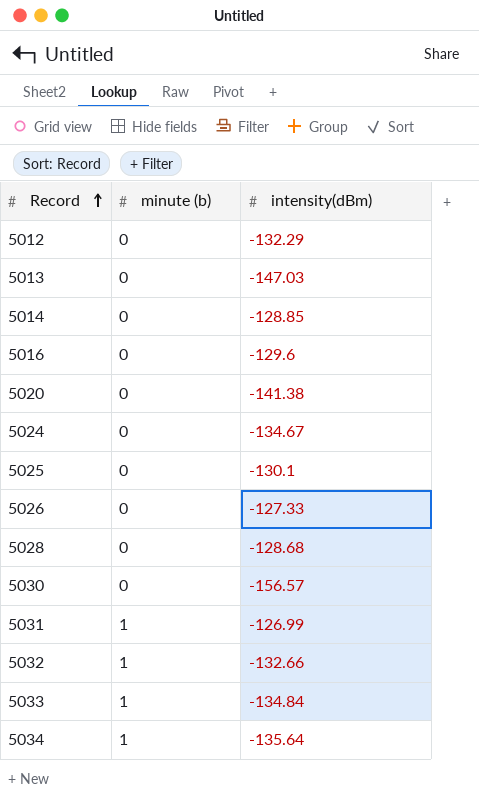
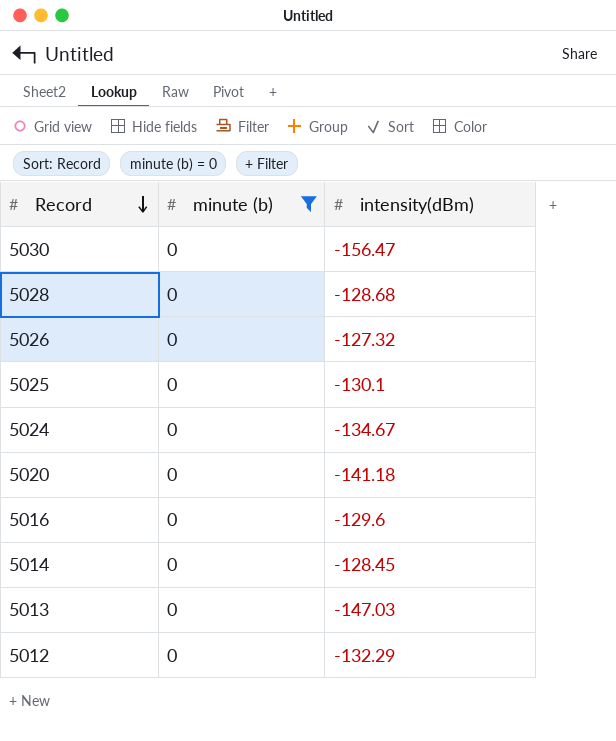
filter: none -> minute (b) = 0
row order: Record ascending -> Record descending
5030 | intensity(dBm): -156.57 -> -156.47
5026 | intensity(dBm): -127.33 -> -127.32
5020 | intensity(dBm): -141.38 -> -141.18
5014 | intensity(dBm): -128.85 -> -128.45

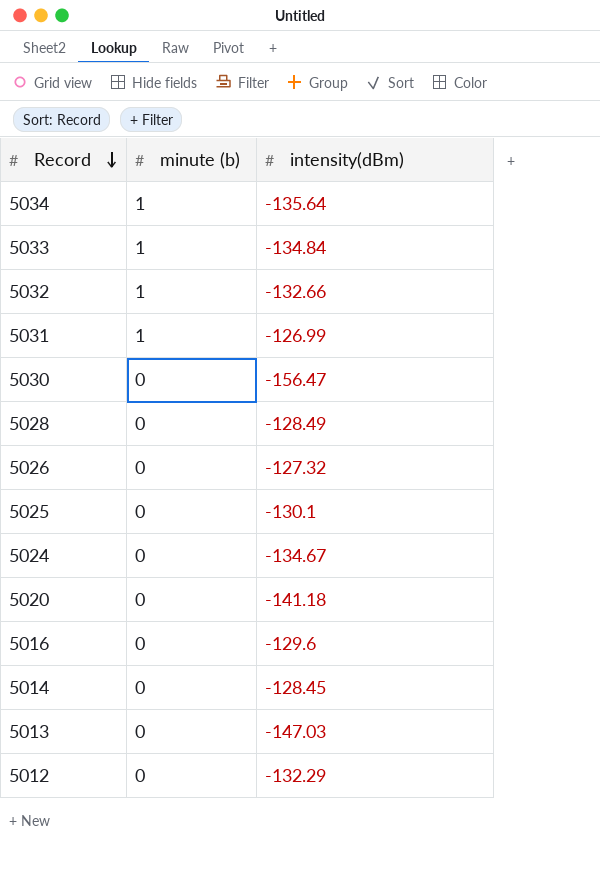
filter: minute (b) = 0 -> none
5028 | intensity(dBm): -128.68 -> -128.49

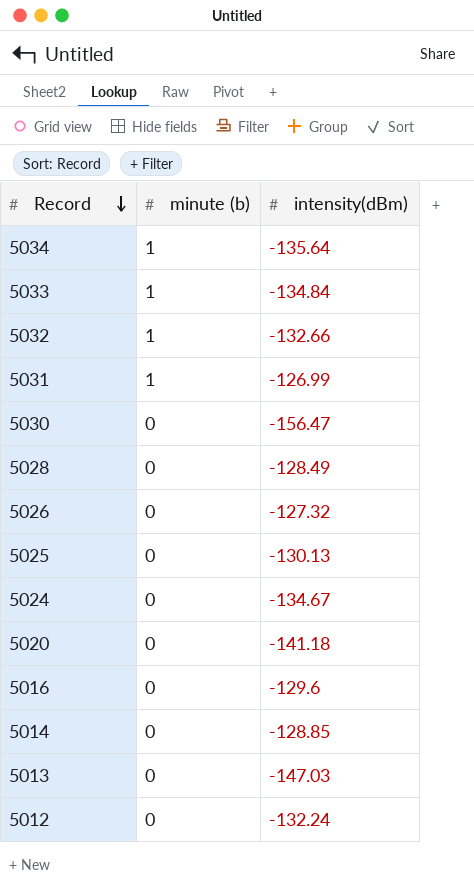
5025 | intensity(dBm): -130.1 -> -130.13
5014 | intensity(dBm): -128.45 -> -128.85
5012 | intensity(dBm): -132.29 -> -132.24

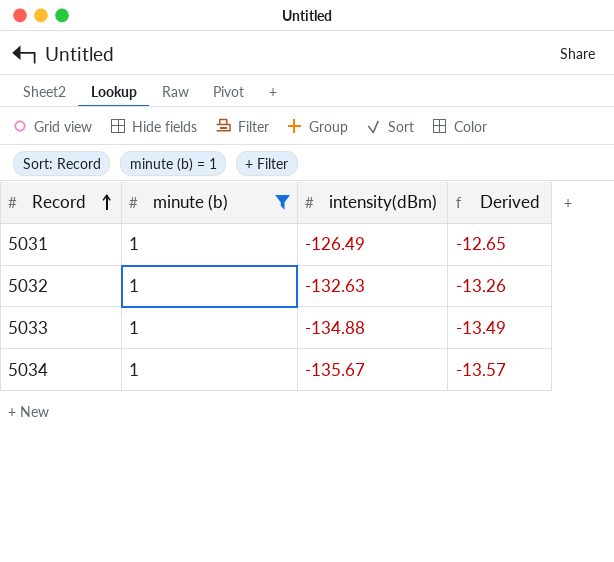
filter: none -> minute (b) = 1
row order: Record descending -> Record ascending
column Derived | formula: none -> [intensity(dBm)] * 0.1
5031 | intensity(dBm): -126.99 -> -126.49
5032 | intensity(dBm): -132.66 -> -132.63
5033 | intensity(dBm): -134.84 -> -134.88
5034 | intensity(dBm): -135.64 -> -135.67

